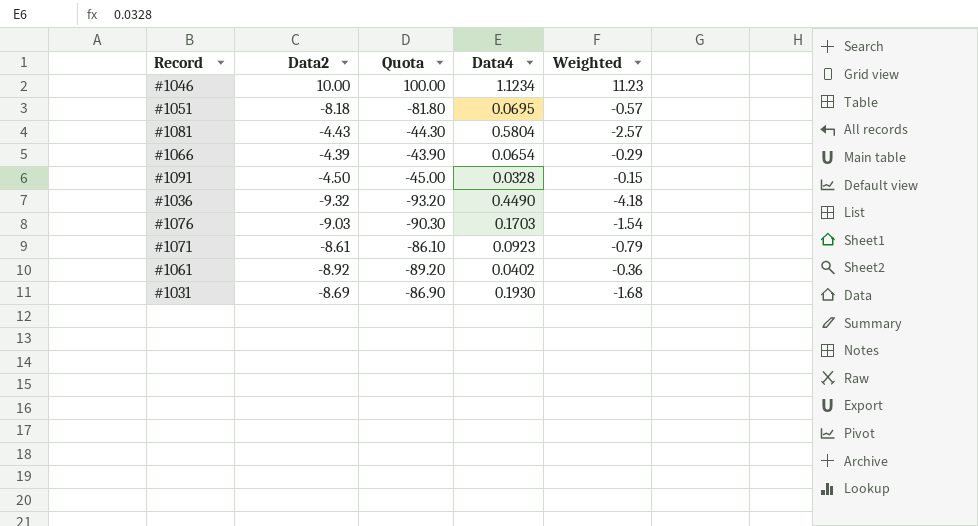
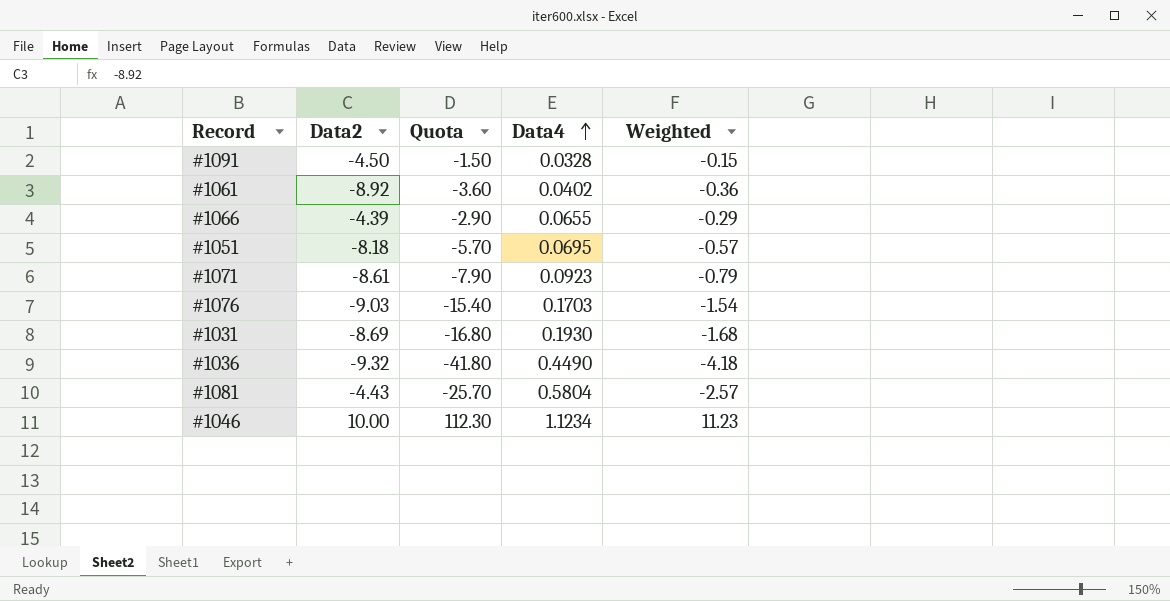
row order: none -> Data4 ascending
column Quota | formula: [Data2] * 10 -> [Weighted] * 10
#1066 | Data4: 0.0654 -> 0.0655

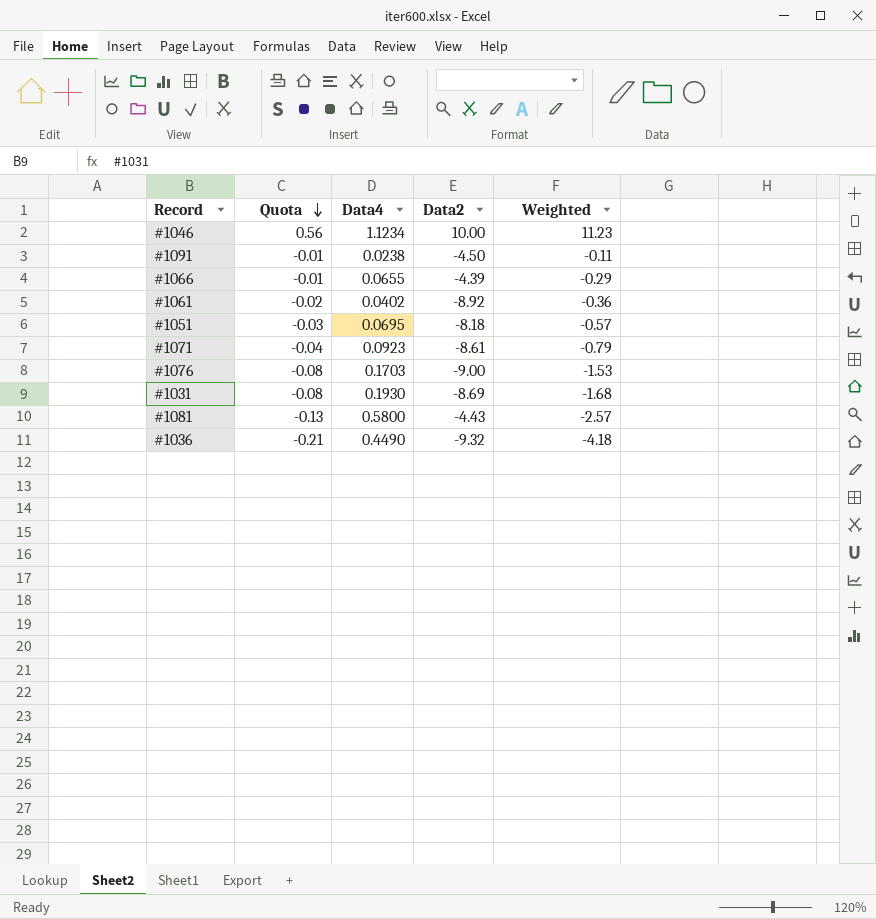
row order: Data4 ascending -> Quota descending
column Quota | formula: [Weighted] * 10 -> [Weighted] * 0.05
column Data2 | position: 2 -> 4
#1091 | Data4: 0.0328 -> 0.0238
#1091 | Weighted: -0.15 -> -0.11
#1076 | Data2: -9.03 -> -9.00
#1076 | Weighted: -1.54 -> -1.53
#1081 | Data4: 0.5804 -> 0.5800

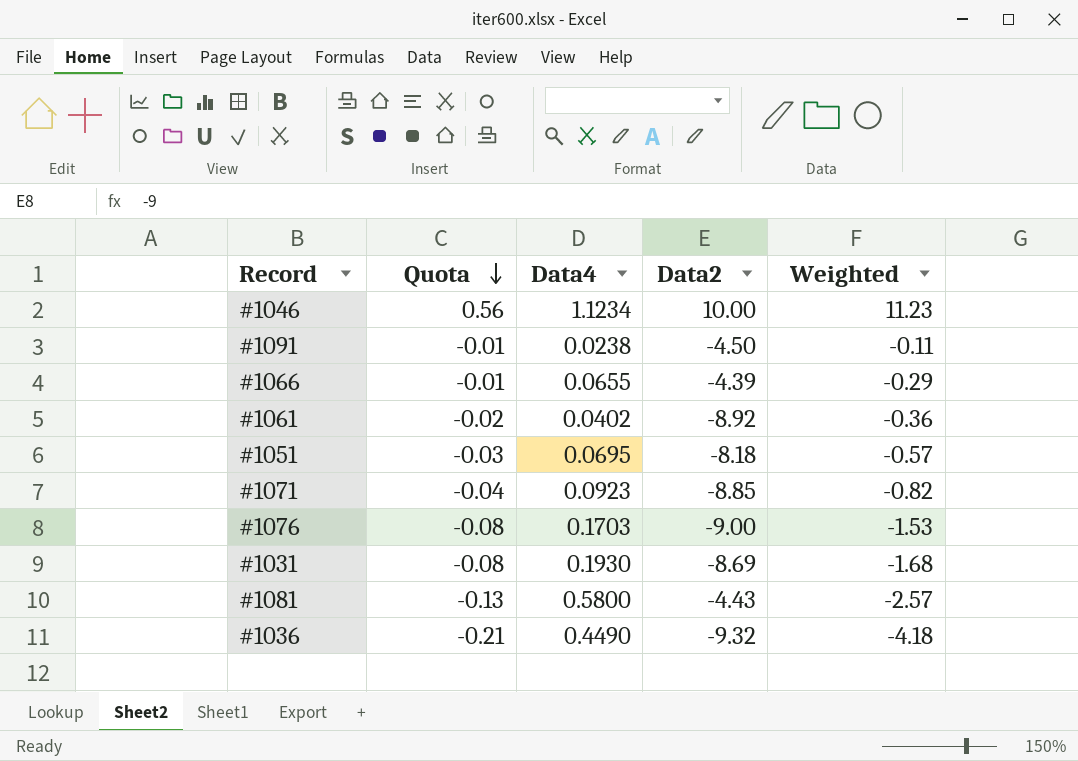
#1071 | Data2: -8.61 -> -8.85
#1071 | Weighted: -0.79 -> -0.82

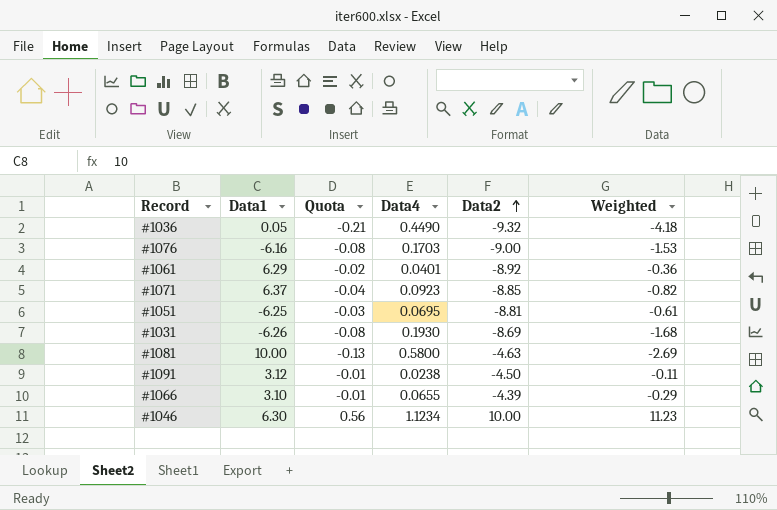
row order: Quota descending -> Data2 ascending
column Data1 | position: none -> 2
#1061 | Data4: 0.0402 -> 0.0401
#1051 | Data2: -8.18 -> -8.81
#1051 | Weighted: -0.57 -> -0.61
#1081 | Data2: -4.43 -> -4.63
#1081 | Weighted: -2.57 -> -2.69

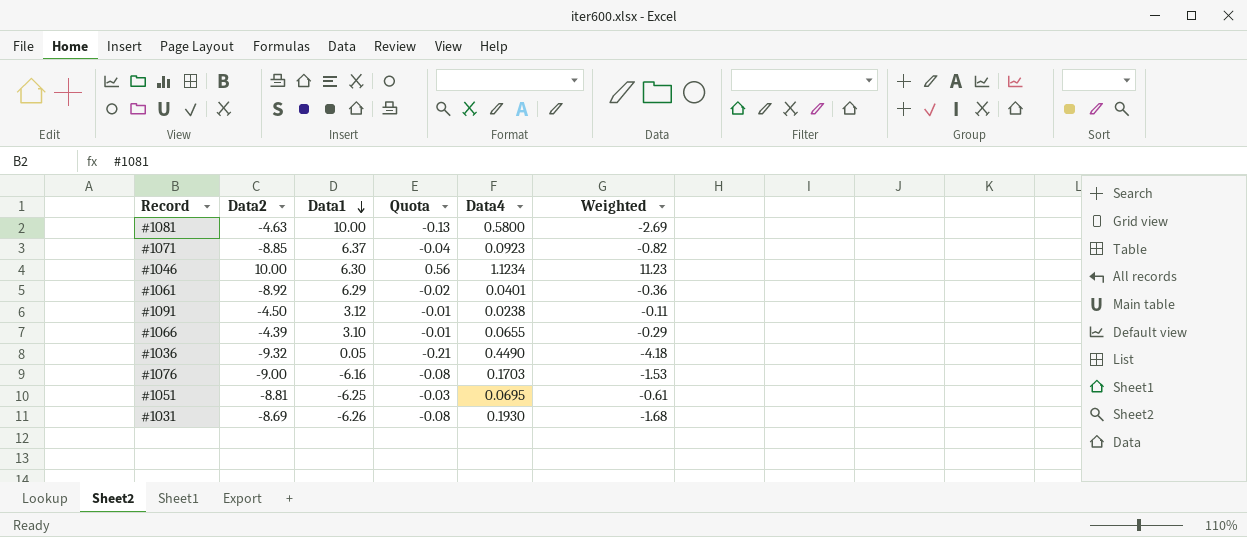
row order: Data2 ascending -> Data1 descending
column Data2 | position: 5 -> 2

